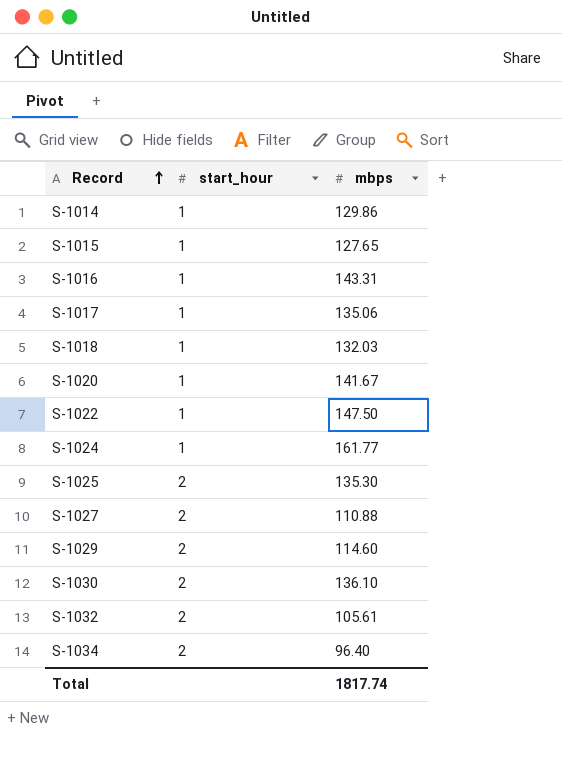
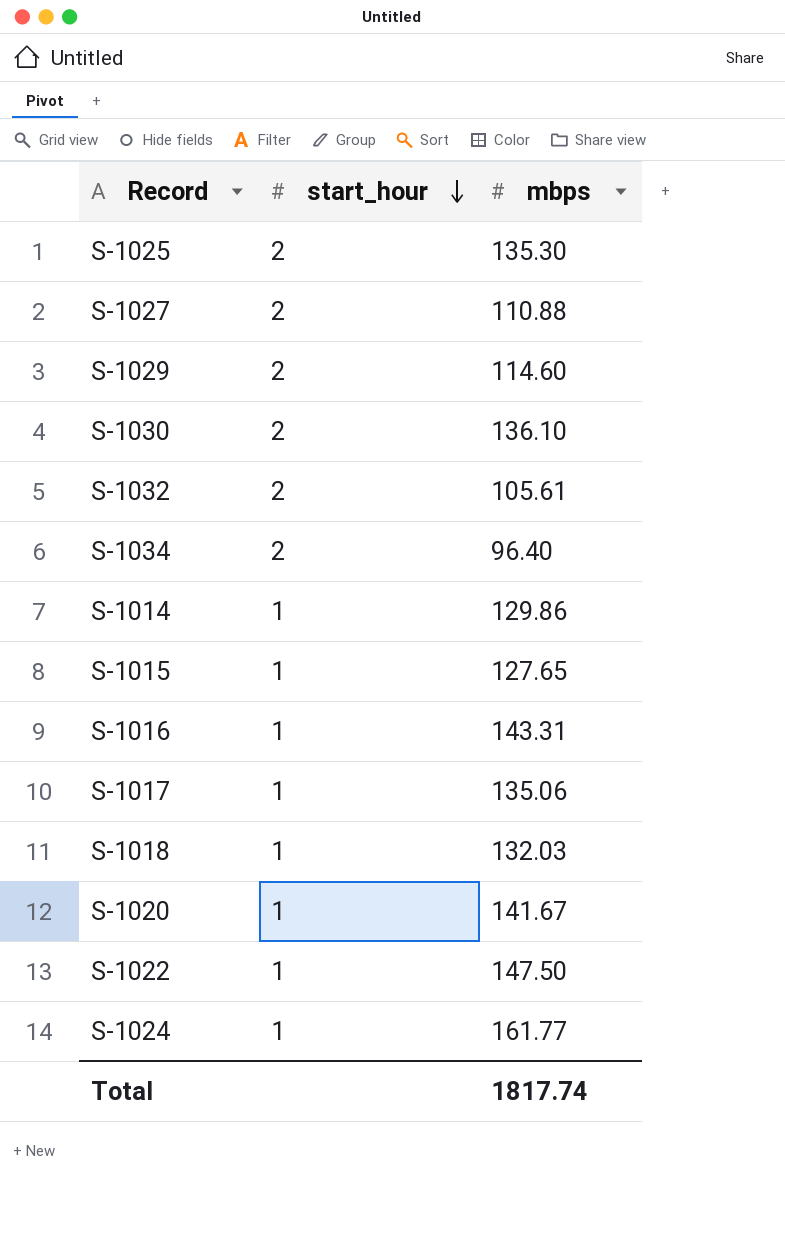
row order: Record ascending -> start_hour descending

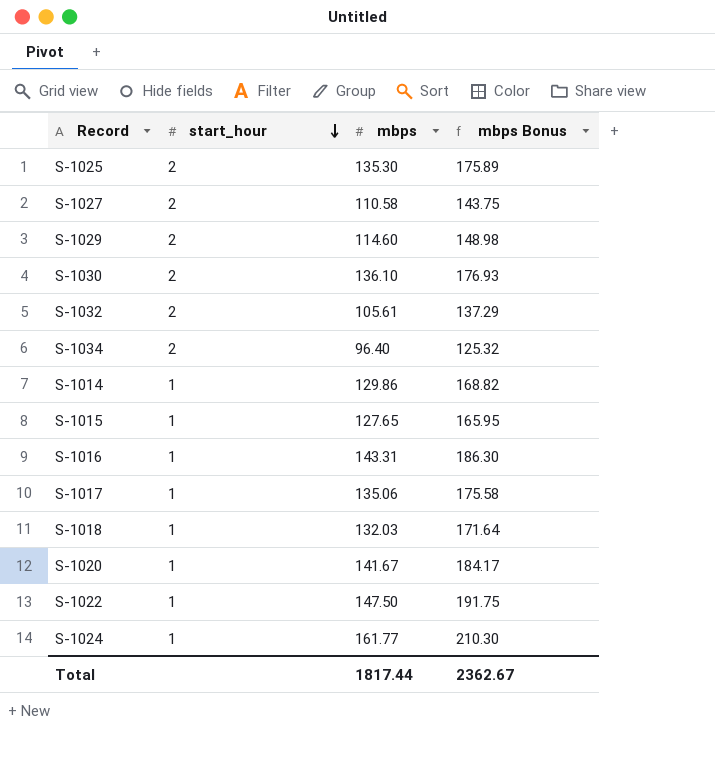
column mbps Bonus | formula: none -> [mbps] * 1.3
S-1027 | mbps: 110.88 -> 110.58
Total | mbps: 1817.74 -> 1817.44

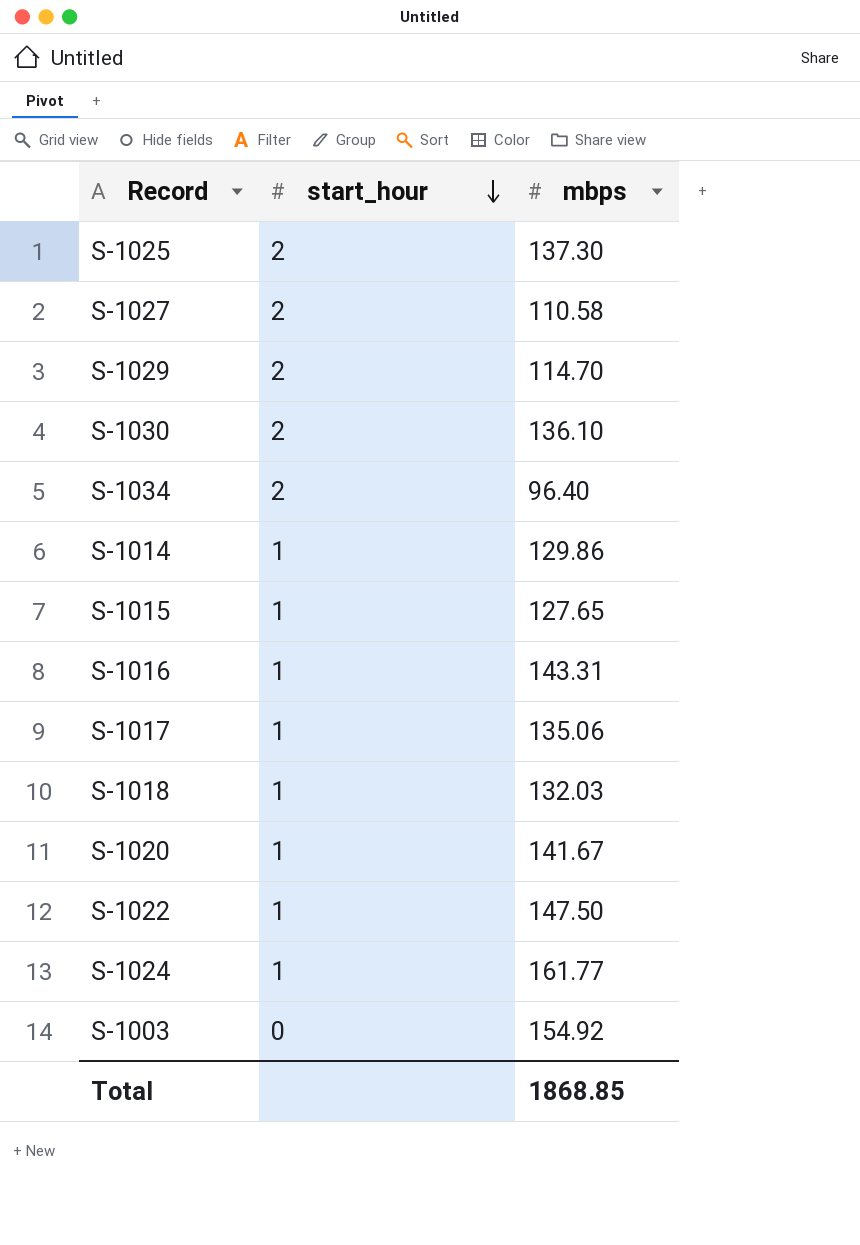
column mbps Bonus | formula: [mbps] * 1.3 -> none
row S-1032: 2 | 105.61 | 137.29 -> none
S-1025 | mbps: 135.30 -> 137.30
S-1029 | mbps: 114.60 -> 114.70
row S-1003: none -> 0 | 154.92
Total | mbps: 1817.44 -> 1868.85

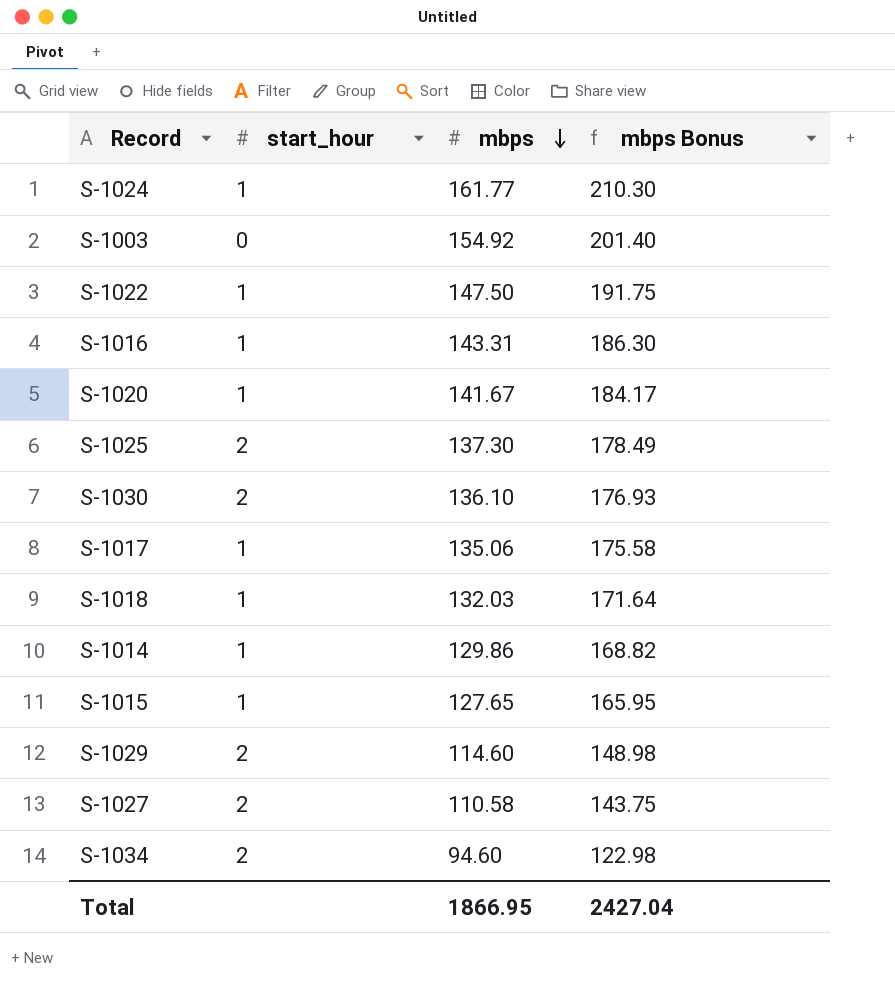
row order: start_hour descending -> mbps descending
column mbps Bonus | formula: none -> [mbps] * 1.3
S-1029 | mbps: 114.70 -> 114.60
S-1034 | mbps: 96.40 -> 94.60
Total | mbps: 1868.85 -> 1866.95

